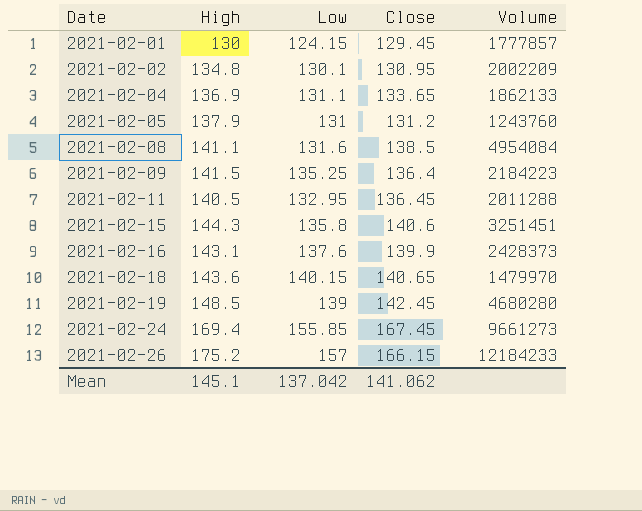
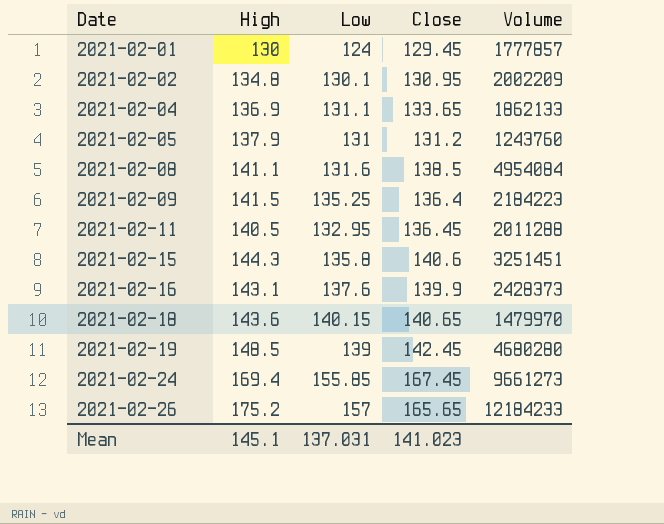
2021-02-01 | Low: 124.15 -> 124
2021-02-26 | Close: 166.15 -> 165.65
Mean | Low: 137.042 -> 137.031
Mean | Close: 141.062 -> 141.023

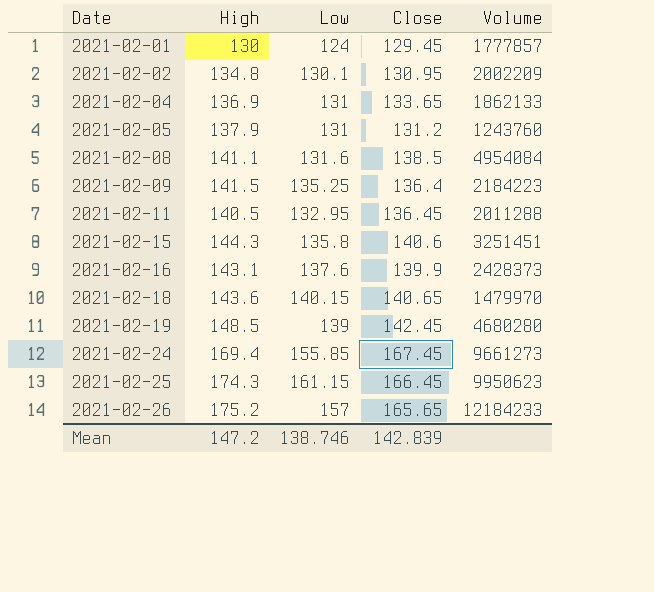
2021-02-04 | Low: 131.1 -> 131
row 2021-02-25: none -> 174.3 | 161.15 | 166.45 | 9950623
Mean | High: 145.1 -> 147.2
Mean | Low: 137.031 -> 138.746
Mean | Close: 141.023 -> 142.839

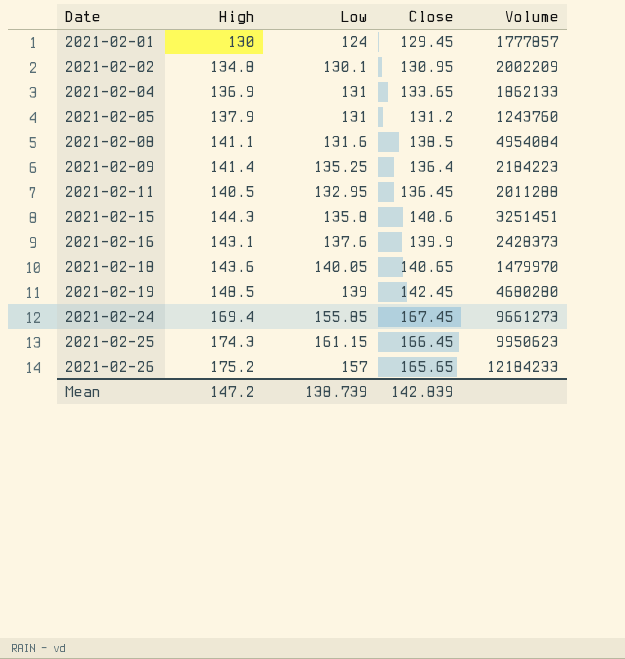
2021-02-09 | High: 141.5 -> 141.4
2021-02-18 | Low: 140.15 -> 140.05
Mean | Low: 138.746 -> 138.739

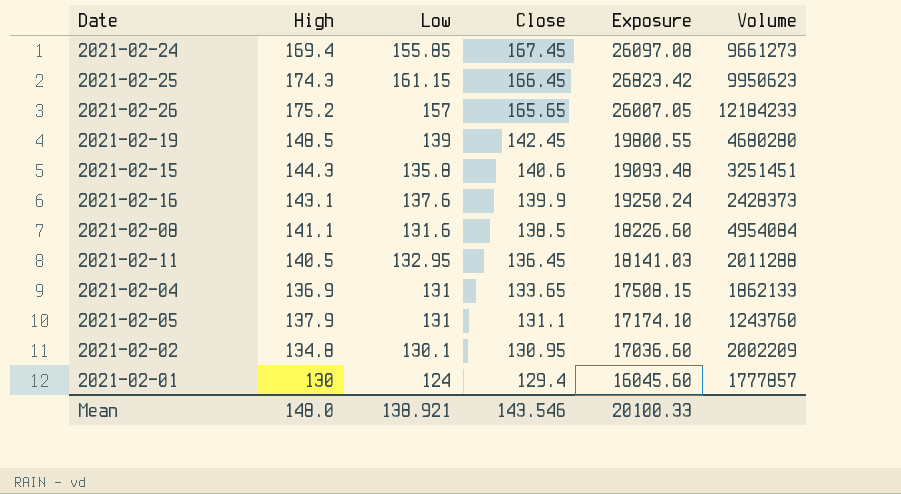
row order: Date ascending -> Close descending
column Exposure | formula: none -> [Low] * [Close]
row 2021-02-09: 141.4 | 135.25 | 136.4 | 2184223 -> none
row 2021-02-18: 143.6 | 140.05 | 140.65 | 1479970 -> none
2021-02-05 | Close: 131.2 -> 131.1
2021-02-01 | Close: 129.45 -> 129.4
Mean | High: 147.2 -> 148.0
Mean | Low: 138.739 -> 138.921
Mean | Close: 142.839 -> 143.546

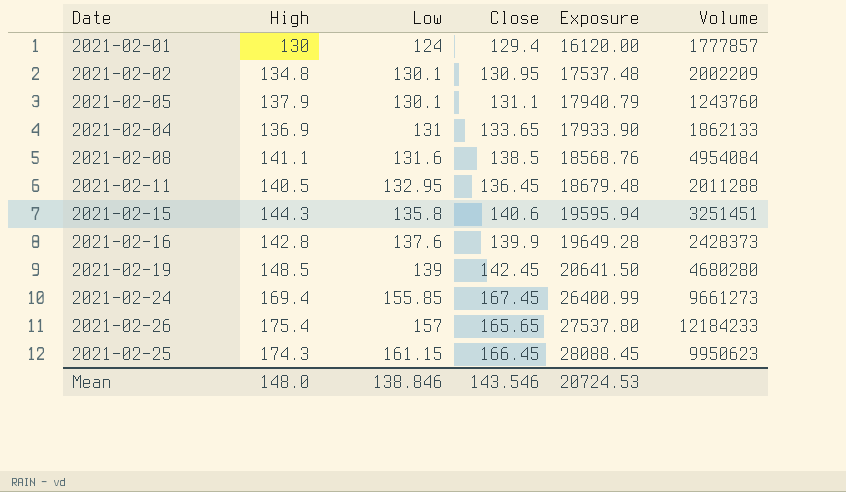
row order: Close descending -> Low ascending
column Exposure | formula: [Low] * [Close] -> [High] * [Low]
2021-02-05 | Low: 131 -> 130.1
2021-02-16 | High: 143.1 -> 142.8
2021-02-26 | High: 175.2 -> 175.4
Mean | Low: 138.921 -> 138.846
Mean | Exposure: 20100.33 -> 20724.53

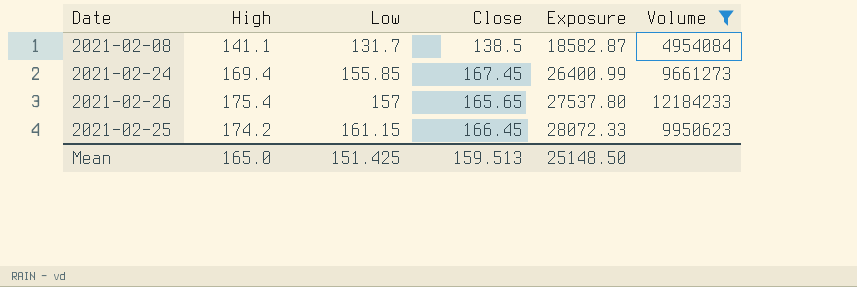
filter: none -> Volume >= 4954084
2021-02-08 | Low: 131.6 -> 131.7
2021-02-08 | Exposure: 18568.76 -> 18582.87
2021-02-25 | High: 174.3 -> 174.2
2021-02-25 | Exposure: 28088.45 -> 28072.33
Mean | High: 148.0 -> 165.0
Mean | Low: 138.846 -> 151.425
Mean | Close: 143.546 -> 159.513
Mean | Exposure: 20724.53 -> 25148.50

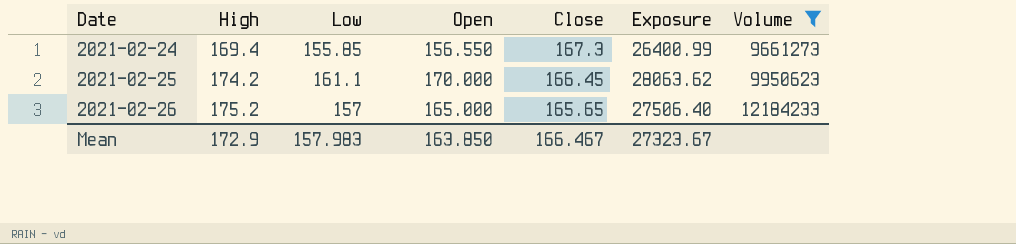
row order: Low ascending -> Date ascending
column Open | position: none -> 4
row 2021-02-08: 141.1 | 131.7 | 138.5 | 18582.87 | 4954084 -> none
2021-02-24 | Close: 167.45 -> 167.3
2021-02-25 | Low: 161.15 -> 161.1
2021-02-25 | Exposure: 28072.33 -> 28063.62
2021-02-26 | High: 175.4 -> 175.2
2021-02-26 | Exposure: 27537.80 -> 27506.40
Mean | High: 165.0 -> 172.9
Mean | Low: 151.425 -> 157.983
Mean | Close: 159.513 -> 166.467
Mean | Exposure: 25148.50 -> 27323.67

